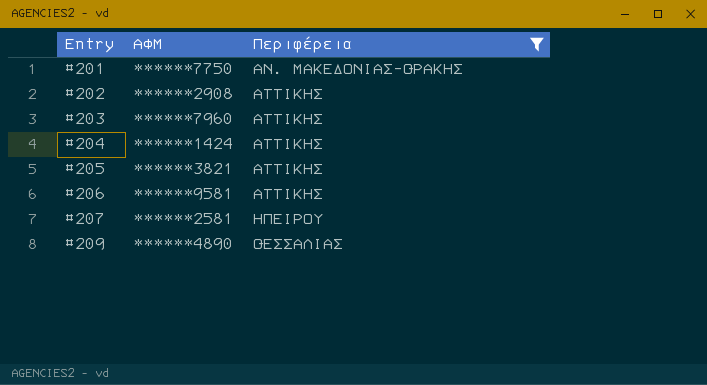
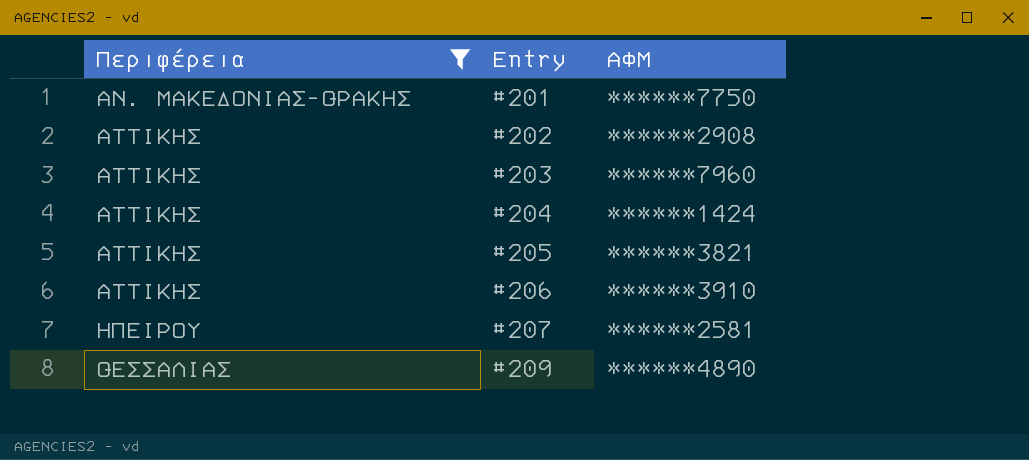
column Περιφέρεια | position: 3 -> 1
#206 | ΑΦΜ: ******9581 -> ******3910

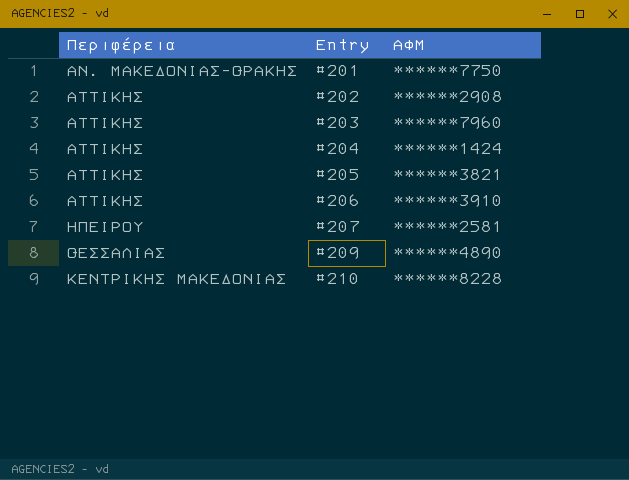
filter: Περιφέρεια != ΚΕΝΤΡΙΚΗΣ ΜΑΚΕΔΟΝΙΑΣ -> none

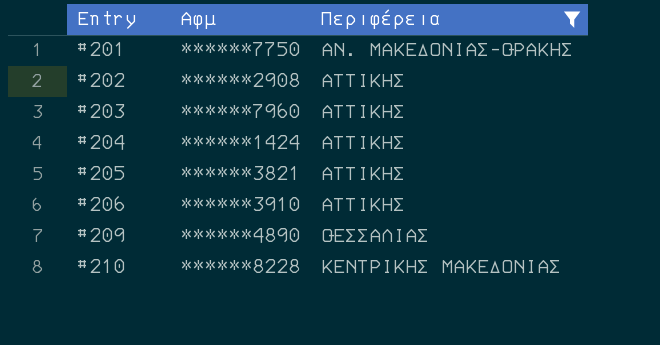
filter: none -> Περιφέρεια != ΗΠΕΙΡΟΥ
column name: ΑΦΜ -> Αφμ
column Περιφέρεια | position: 1 -> 3

